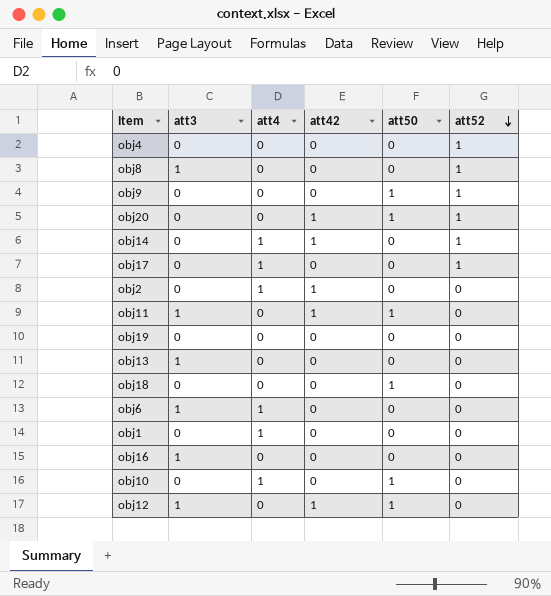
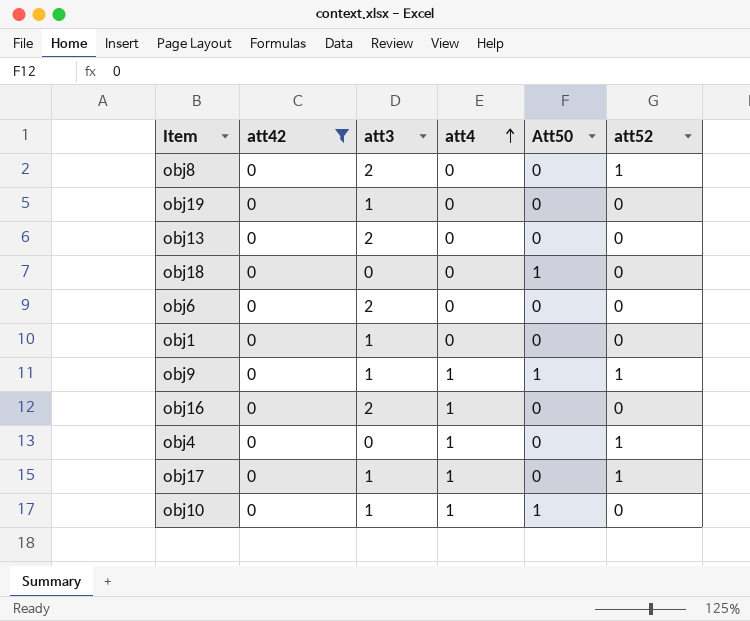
filter: none -> att42 = 0
row order: att52 descending -> att4 ascending
column att42 | position: 4 -> 2
column name: att50 -> Att50
obj8 | att3: 1 -> 2
obj19 | att3: 0 -> 1
obj13 | att3: 1 -> 2
obj6 | att3: 1 -> 2
obj6 | att4: 1 -> 0
obj1 | att3: 0 -> 1
obj1 | att4: 1 -> 0
obj9 | att3: 0 -> 1
obj9 | att4: 0 -> 1
obj16 | att3: 1 -> 2
obj16 | att4: 0 -> 1
obj4 | att4: 0 -> 1
obj17 | att3: 0 -> 1
obj10 | att3: 0 -> 1

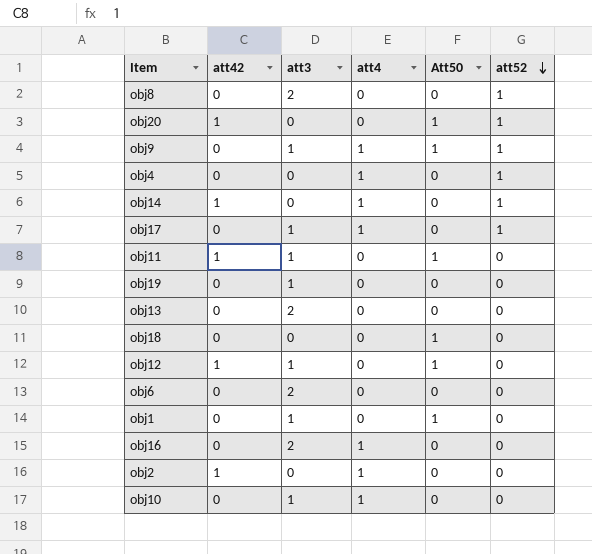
filter: att42 = 0 -> none
row order: att4 ascending -> att52 descending
obj1 | Att50: 0 -> 1
obj10 | Att50: 1 -> 0

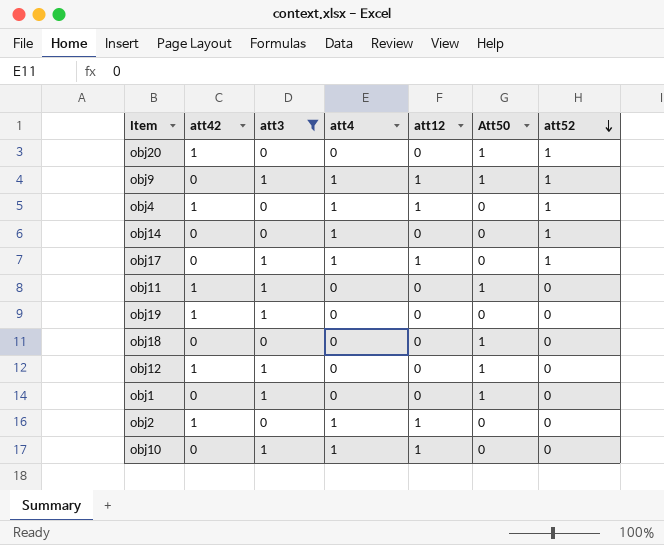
filter: none -> att3 != 2
column att12 | position: none -> 5
obj4 | att42: 0 -> 1
obj14 | att42: 1 -> 0
obj19 | att42: 0 -> 1

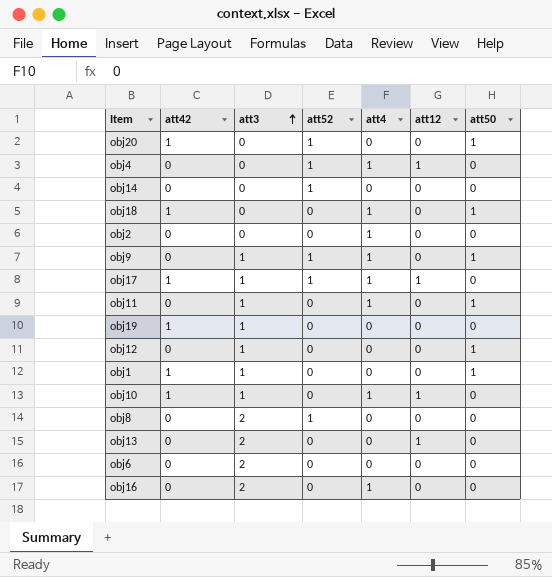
filter: att3 != 2 -> none
row order: att52 descending -> att3 ascending
column att52 | position: 7 -> 4
column name: Att50 -> att50
obj4 | att42: 1 -> 0
obj14 | att4: 1 -> 0
obj18 | att42: 0 -> 1
obj18 | att4: 0 -> 1
obj2 | att42: 1 -> 0
obj2 | att12: 1 -> 0
obj9 | att12: 1 -> 0
obj17 | att42: 0 -> 1
obj11 | att42: 1 -> 0
obj11 | att4: 0 -> 1
obj12 | att42: 1 -> 0
obj1 | att42: 0 -> 1
obj10 | att42: 0 -> 1

